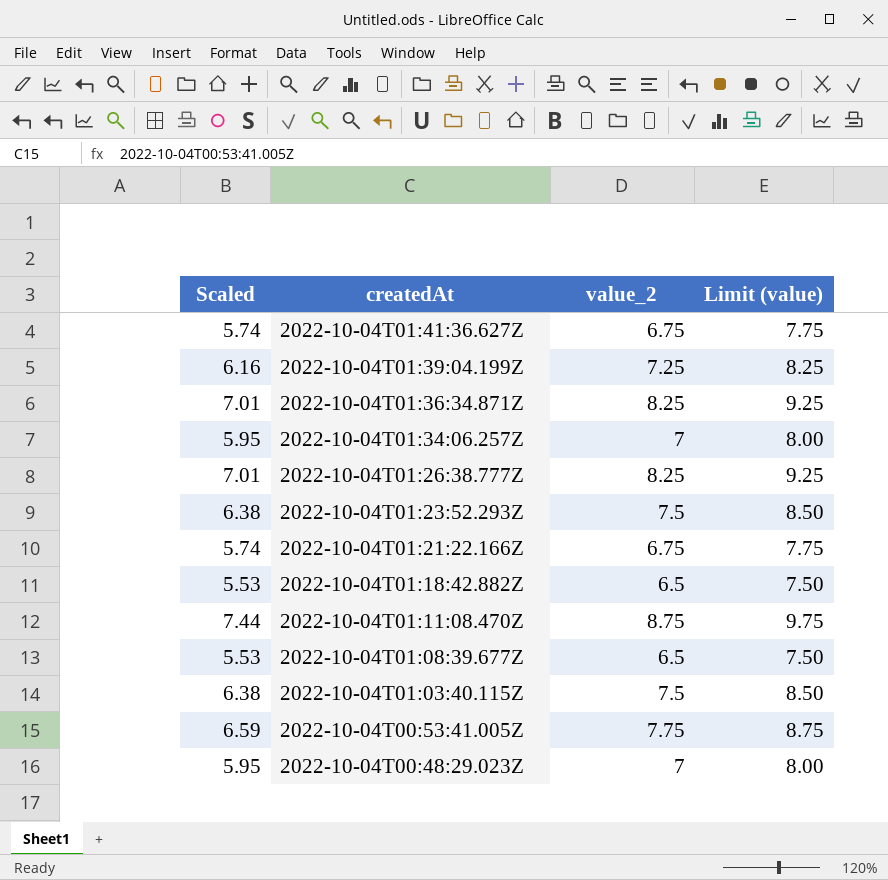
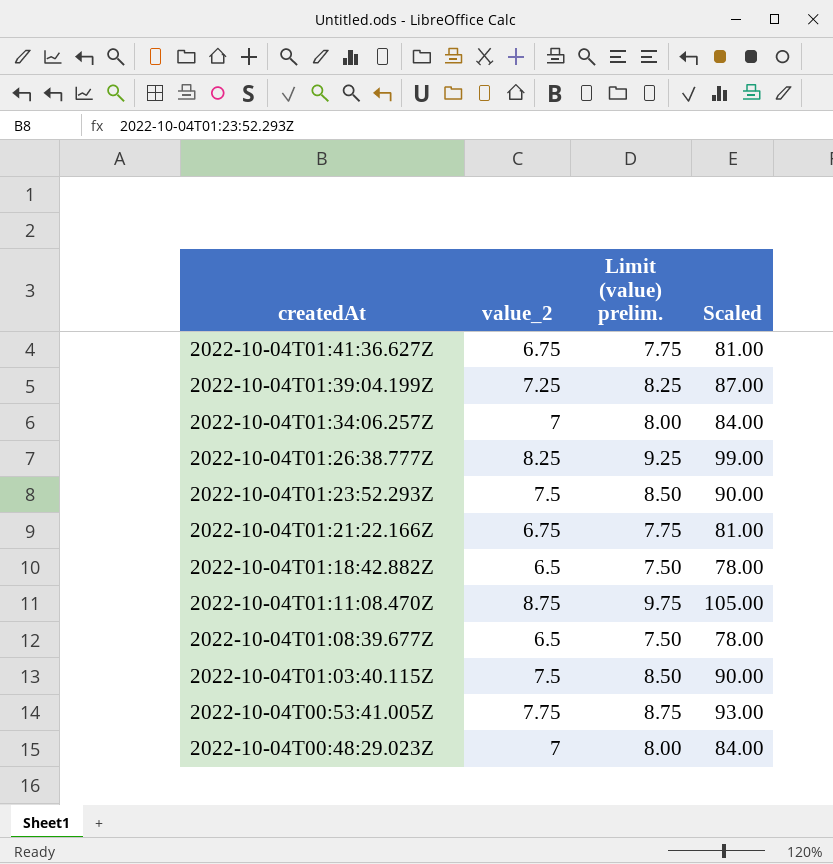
column name: Limit (value) -> Limit (value) prelim.
column Scaled | formula: [value_2] * 0.85 -> [value_2] * 12
column Scaled | position: 1 -> 4
row 2022-10-04T01:36:34.871Z: 7.01 | 8.25 | 9.25 -> none

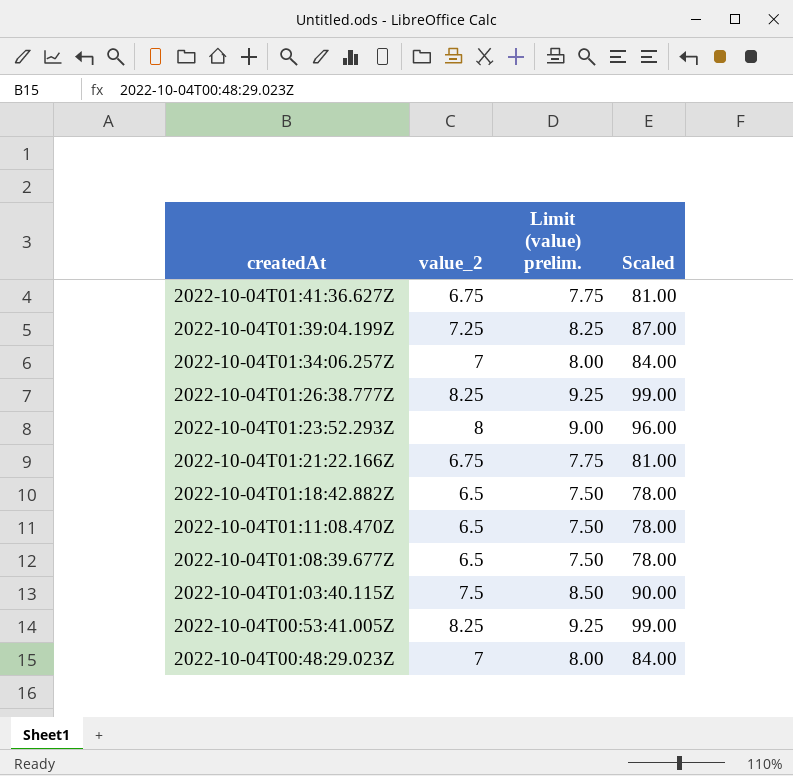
2022-10-04T01:23:52.293Z | value_2: 7.5 -> 8
2022-10-04T01:23:52.293Z | Limit (value) prelim.: 8.50 -> 9.00
2022-10-04T01:23:52.293Z | Scaled: 90.00 -> 96.00
2022-10-04T01:11:08.470Z | value_2: 8.75 -> 6.5
2022-10-04T01:11:08.470Z | Limit (value) prelim.: 9.75 -> 7.50
2022-10-04T01:11:08.470Z | Scaled: 105.00 -> 78.00
2022-10-04T00:53:41.005Z | value_2: 7.75 -> 8.25
2022-10-04T00:53:41.005Z | Limit (value) prelim.: 8.75 -> 9.25
2022-10-04T00:53:41.005Z | Scaled: 93.00 -> 99.00

